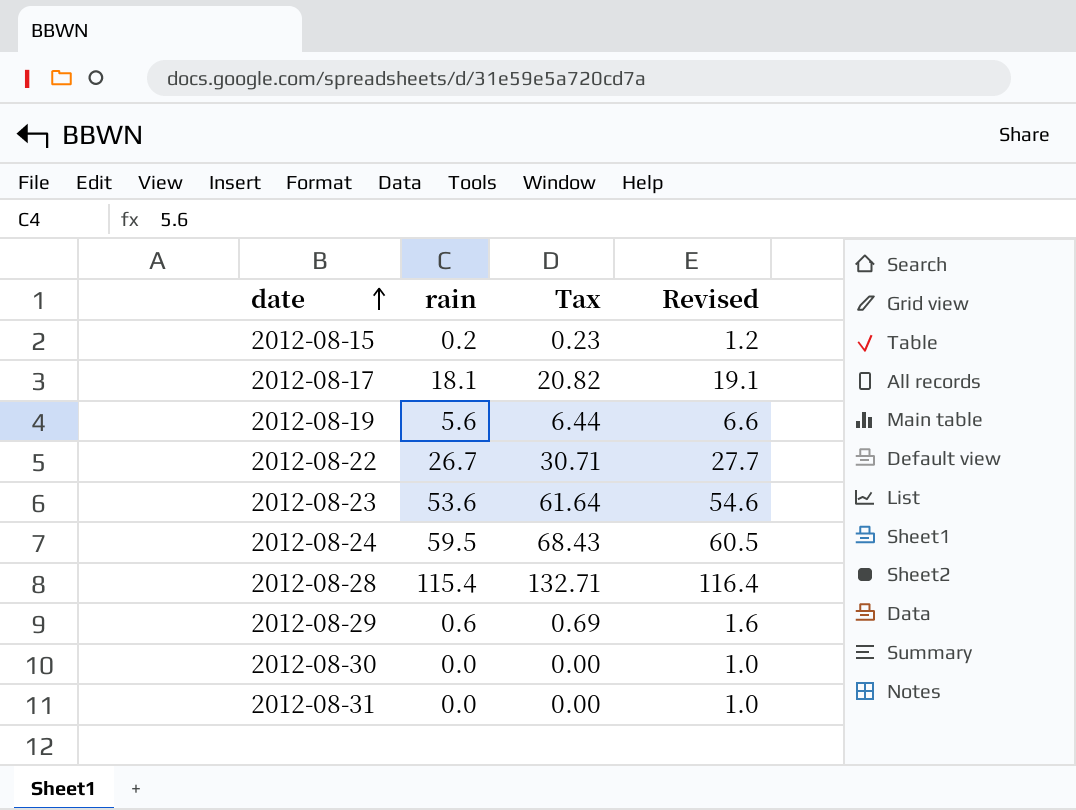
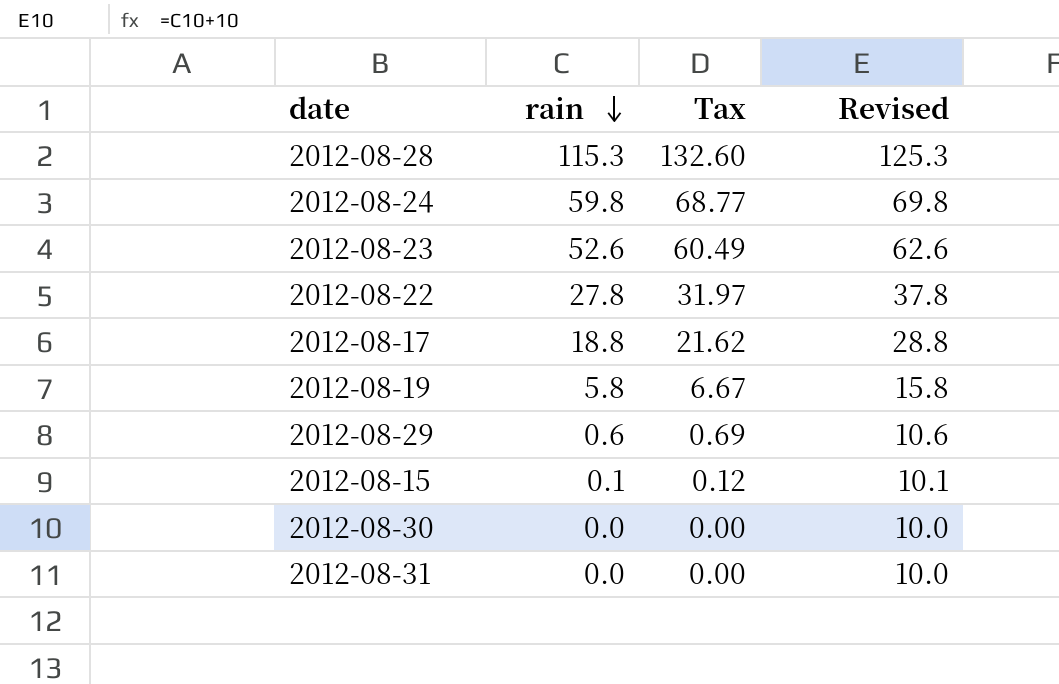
row order: date ascending -> rain descending
column Revised | formula: [rain] + 1 -> [rain] + 10
2012-08-28 | rain: 115.4 -> 115.3
2012-08-28 | Tax: 132.71 -> 132.60
2012-08-24 | rain: 59.5 -> 59.8
2012-08-24 | Tax: 68.43 -> 68.77
2012-08-23 | rain: 53.6 -> 52.6
2012-08-23 | Tax: 61.64 -> 60.49
2012-08-22 | rain: 26.7 -> 27.8
2012-08-22 | Tax: 30.71 -> 31.97
2012-08-17 | rain: 18.1 -> 18.8
2012-08-17 | Tax: 20.82 -> 21.62
2012-08-19 | rain: 5.6 -> 5.8
2012-08-19 | Tax: 6.44 -> 6.67
2012-08-15 | rain: 0.2 -> 0.1
2012-08-15 | Tax: 0.23 -> 0.12

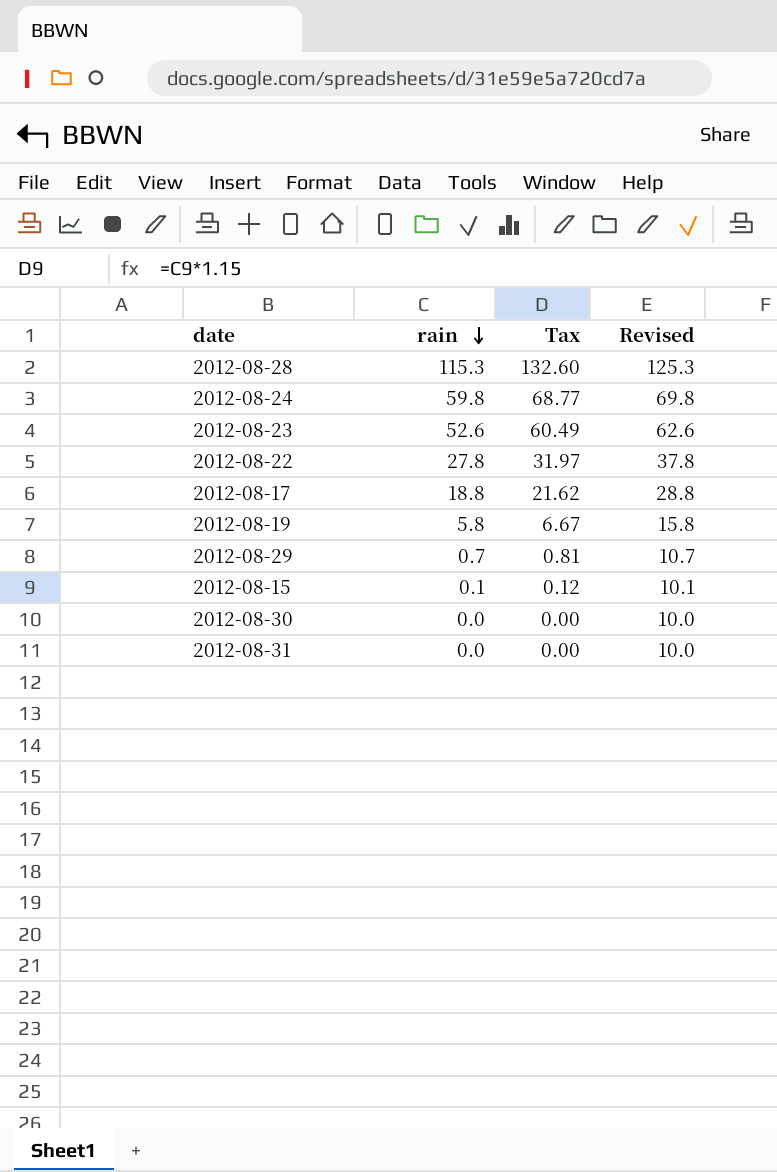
2012-08-29 | rain: 0.6 -> 0.7
2012-08-29 | Tax: 0.69 -> 0.81
2012-08-29 | Revised: 10.6 -> 10.7

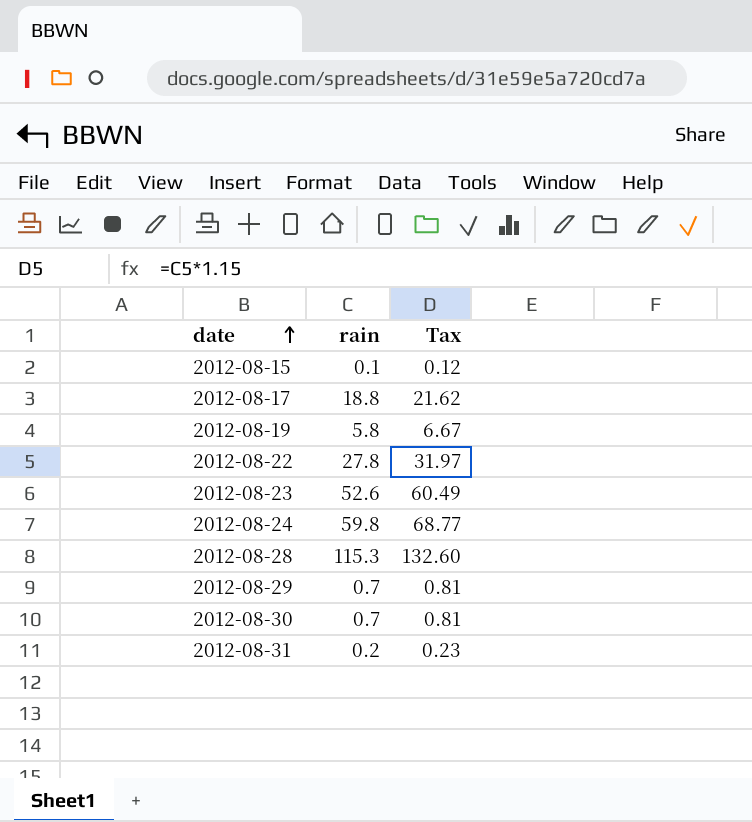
row order: rain descending -> date ascending
column Revised | formula: [rain] + 10 -> none
2012-08-30 | rain: 0.0 -> 0.7
2012-08-30 | Tax: 0.00 -> 0.81
2012-08-31 | rain: 0.0 -> 0.2
2012-08-31 | Tax: 0.00 -> 0.23

